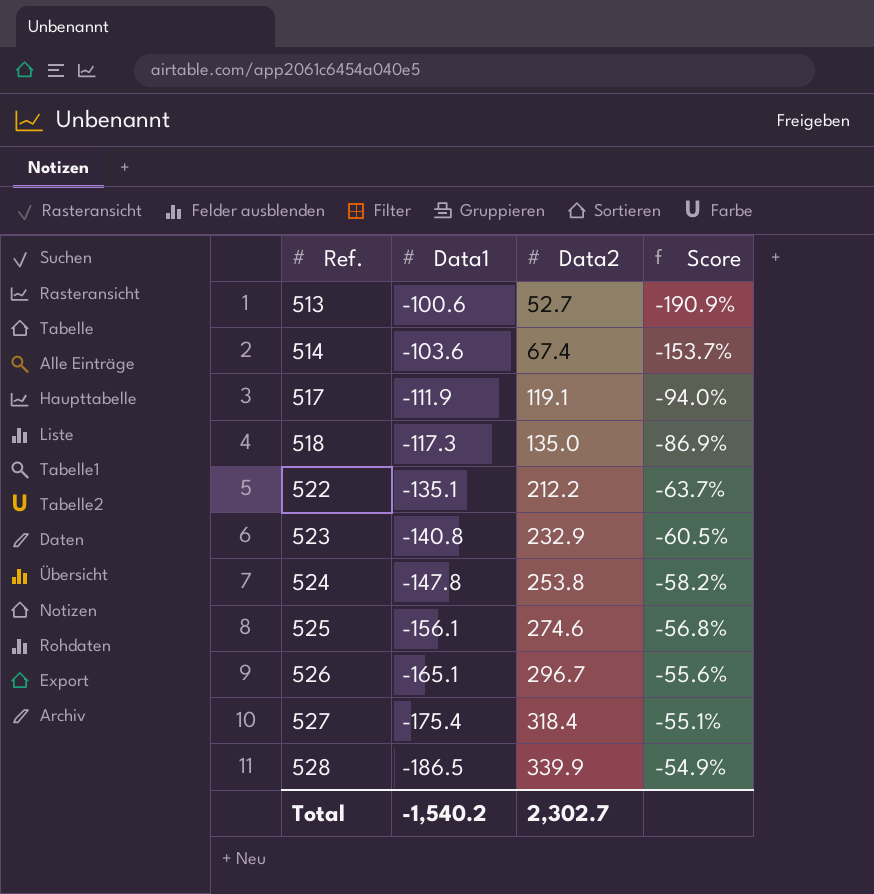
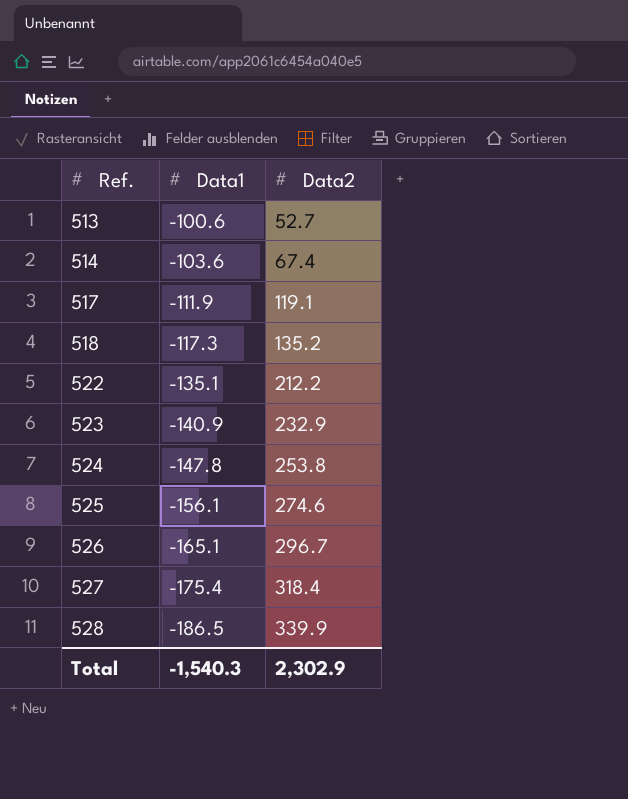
column Score | formula: [Data1] / [Data2] -> none
518 | Data2: 135.0 -> 135.2
523 | Data1: -140.8 -> -140.9
Total | Data1: -1,540.2 -> -1,540.3
Total | Data2: 2,302.7 -> 2,302.9

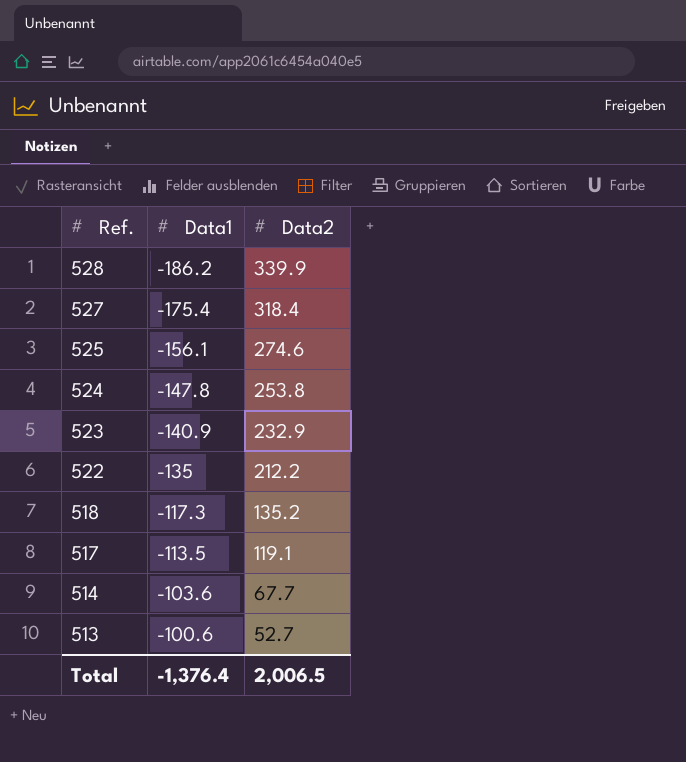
row order: Ref. ascending -> Ref. descending
row 526: -165.1 | 296.7 -> none
528 | Data1: -186.5 -> -186.2
522 | Data1: -135.1 -> -135
517 | Data1: -111.9 -> -113.5
514 | Data2: 67.4 -> 67.7
Total | Data1: -1,540.3 -> -1,376.4
Total | Data2: 2,302.9 -> 2,006.5

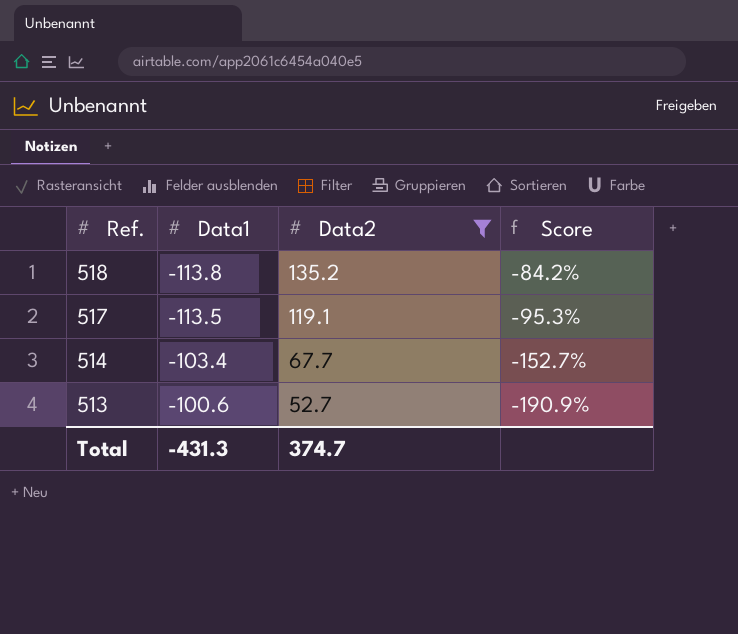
filter: none -> Data2 <= 135.2
column Score | formula: none -> [Data1] / [Data2]
518 | Data1: -117.3 -> -113.8
514 | Data1: -103.6 -> -103.4
Total | Data1: -1,376.4 -> -431.3
Total | Data2: 2,006.5 -> 374.7

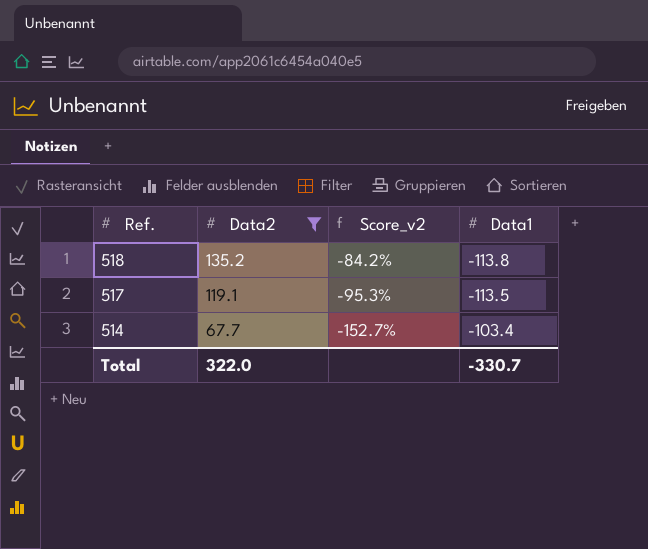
column name: Score -> Score_v2
column Data1 | position: 2 -> 4
row 513: -100.6 | 52.7 | -190.9% -> none
Total | Data2: 374.7 -> 322.0
Total | Data1: -431.3 -> -330.7

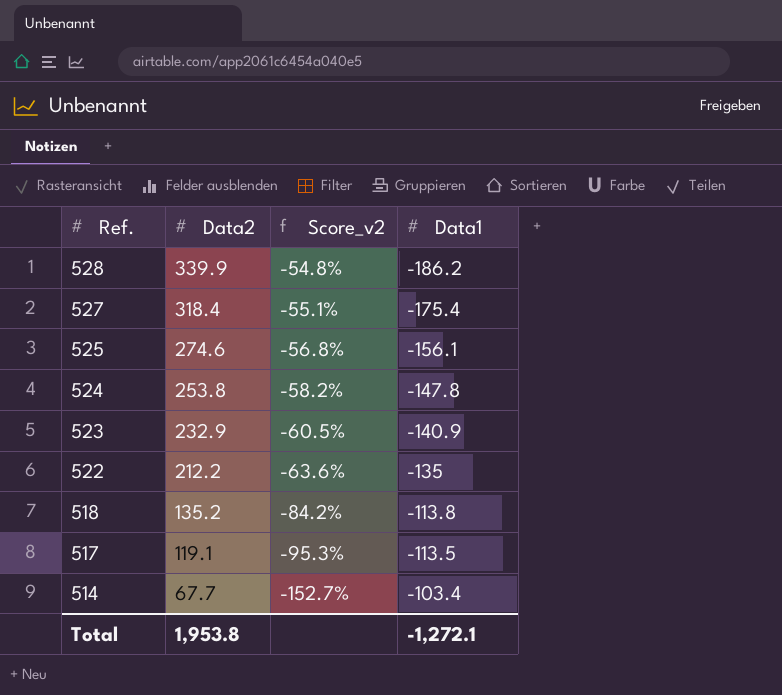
filter: Data2 <= 135.2 -> none
Total | Data2: 322.0 -> 1,953.8
Total | Data1: -330.7 -> -1,272.1

